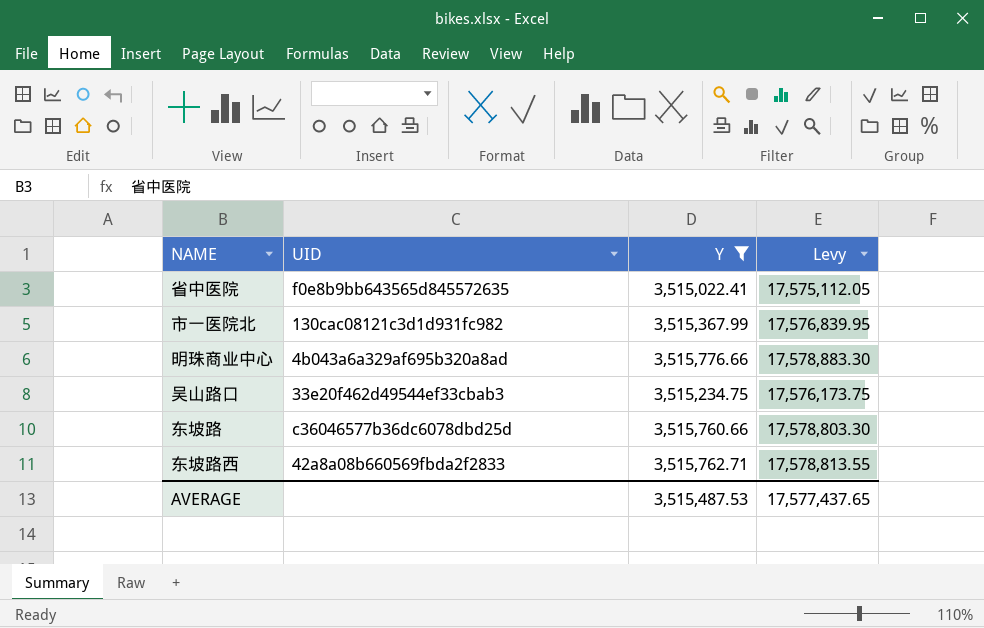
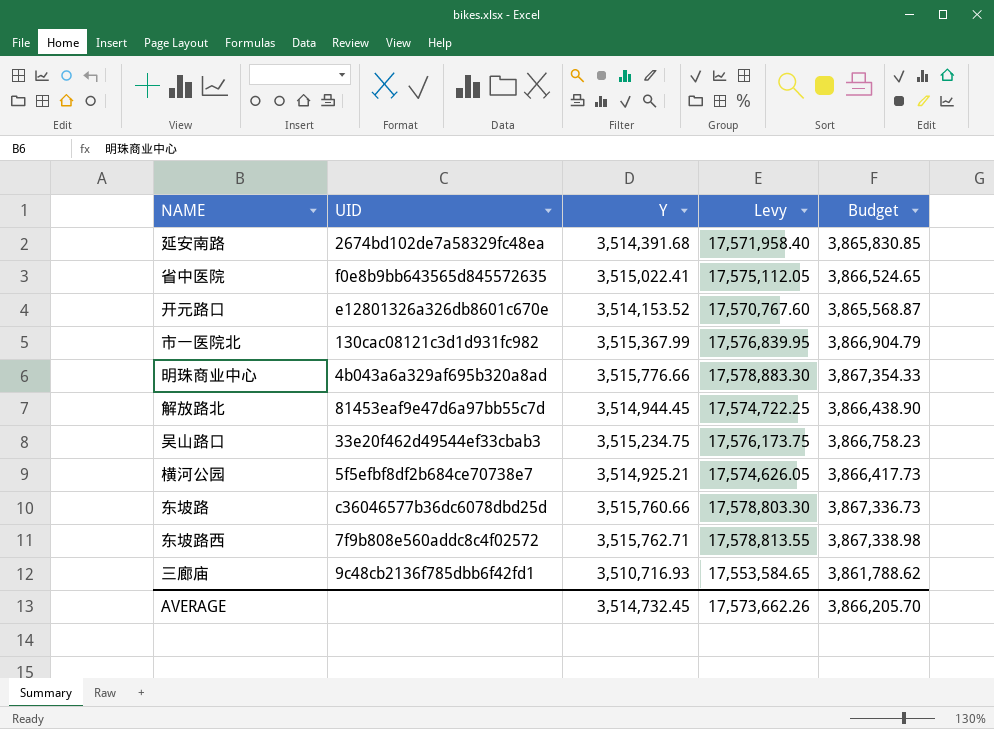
filter: Y >= 3,515,022.41 -> none
column Budget | formula: none -> [Y] * 1.1
东坡路西 | UID: 42a8a08b660569fbda2f2833 -> 7f9b808e560addc8c4f02572
AVERAGE | Y: 3,515,487.53 -> 3,514,732.45
AVERAGE | Levy: 17,577,437.65 -> 17,573,662.26

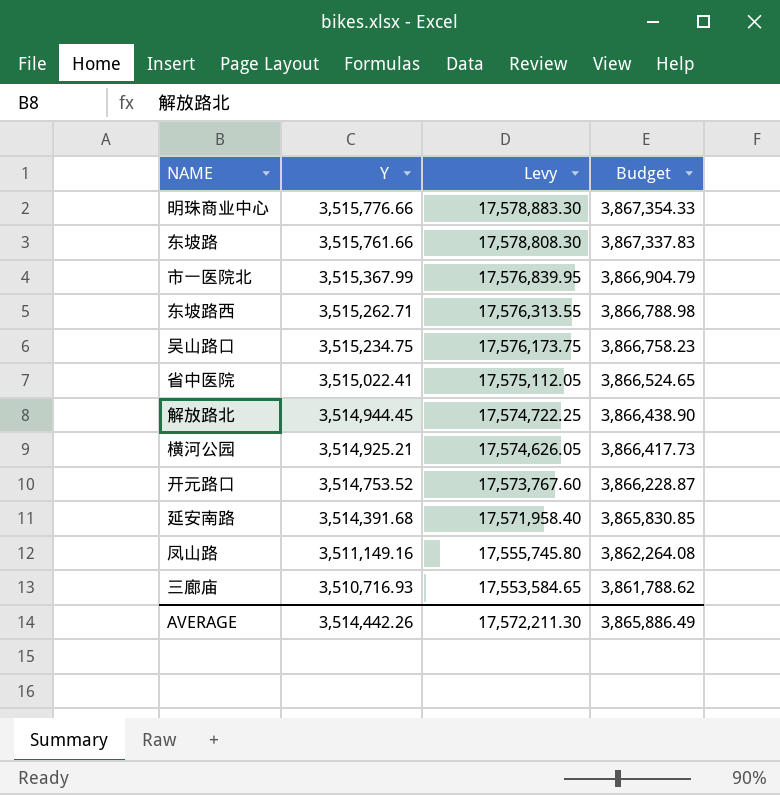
row order: none -> Y descending
column UID | position: 2 -> none
东坡路 | Y: 3,515,760.66 -> 3,515,761.66
东坡路 | Levy: 17,578,803.30 -> 17,578,808.30
东坡路 | Budget: 3,867,336.73 -> 3,867,337.83
东坡路西 | Y: 3,515,762.71 -> 3,515,262.71
东坡路西 | Levy: 17,578,813.55 -> 17,576,313.55
东坡路西 | Budget: 3,867,338.98 -> 3,866,788.98
开元路口 | Y: 3,514,153.52 -> 3,514,753.52
开元路口 | Levy: 17,570,767.60 -> 17,573,767.60
开元路口 | Budget: 3,865,568.87 -> 3,866,228.87
row 凤山路: none -> 3,511,149.16 | 17,555,745.80 | 3,862,264.08
AVERAGE | Y: 3,514,732.45 -> 3,514,442.26
AVERAGE | Levy: 17,573,662.26 -> 17,572,211.30
AVERAGE | Budget: 3,866,205.70 -> 3,865,886.49

